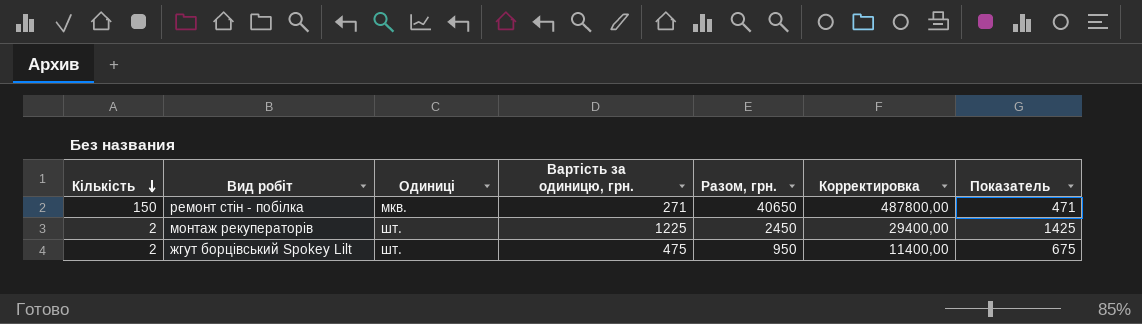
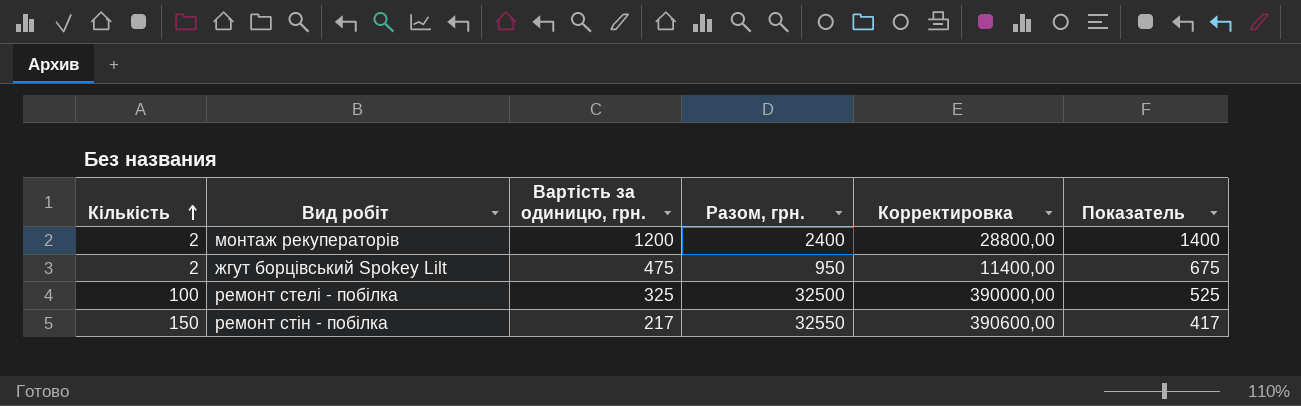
row order: Кількість descending -> Кількість ascending
column Одиниці | position: 3 -> none
монтаж рекуператорів | Вартість за одиницю, грн.: 1225 -> 1200
монтаж рекуператорів | Разом, грн.: 2450 -> 2400
монтаж рекуператорів | Корректировка: 29400,00 -> 28800,00
монтаж рекуператорів | Показатель: 1425 -> 1400
row ремонт стелі - побілка: none -> 100 | 325 | 32500 | 390000,00 | 525
ремонт стін - побілка | Вартість за одиницю, грн.: 271 -> 217
ремонт стін - побілка | Разом, грн.: 40650 -> 32550
ремонт стін - побілка | Корректировка: 487800,00 -> 390600,00
ремонт стін - побілка | Показатель: 471 -> 417

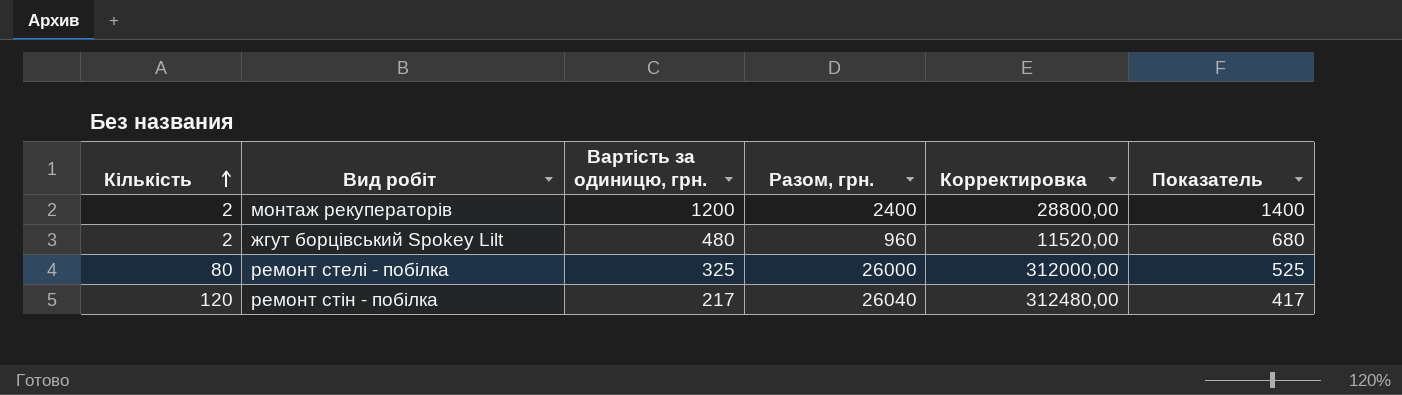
жгут борцівський Spokey Lilt | Вартість за одиницю, грн.: 475 -> 480
жгут борцівський Spokey Lilt | Разом, грн.: 950 -> 960
жгут борцівський Spokey Lilt | Корректировка: 11400,00 -> 11520,00
жгут борцівський Spokey Lilt | Показатель: 675 -> 680
ремонт стелі - побілка | Кількість: 100 -> 80
ремонт стелі - побілка | Разом, грн.: 32500 -> 26000
ремонт стелі - побілка | Корректировка: 390000,00 -> 312000,00
ремонт стін - побілка | Кількість: 150 -> 120
ремонт стін - побілка | Разом, грн.: 32550 -> 26040
ремонт стін - побілка | Корректировка: 390600,00 -> 312480,00

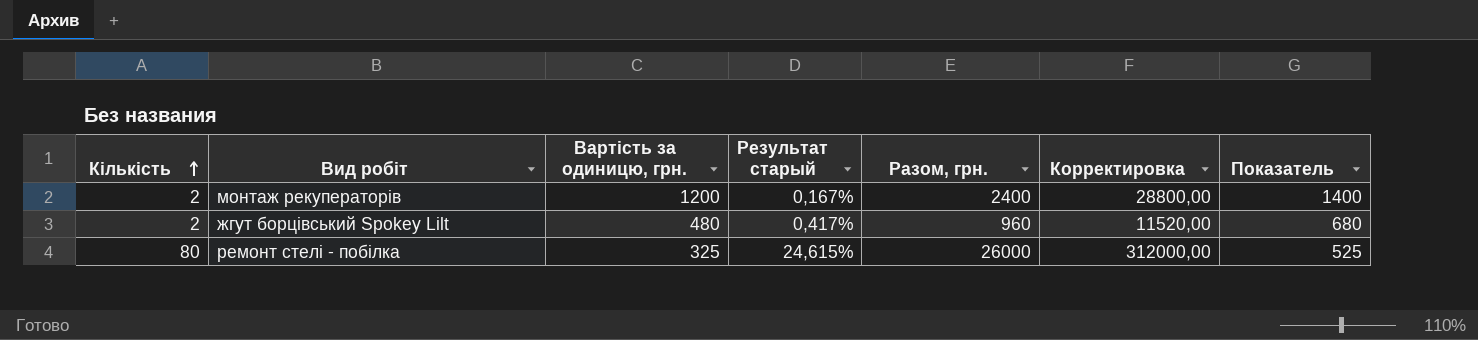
column Результат старый | formula: none -> [Кількість] / [Вартість за одиницю, грн.]
row ремонт стін - побілка: 120 | 217 | 26040 | 312480,00 | 417 -> none

